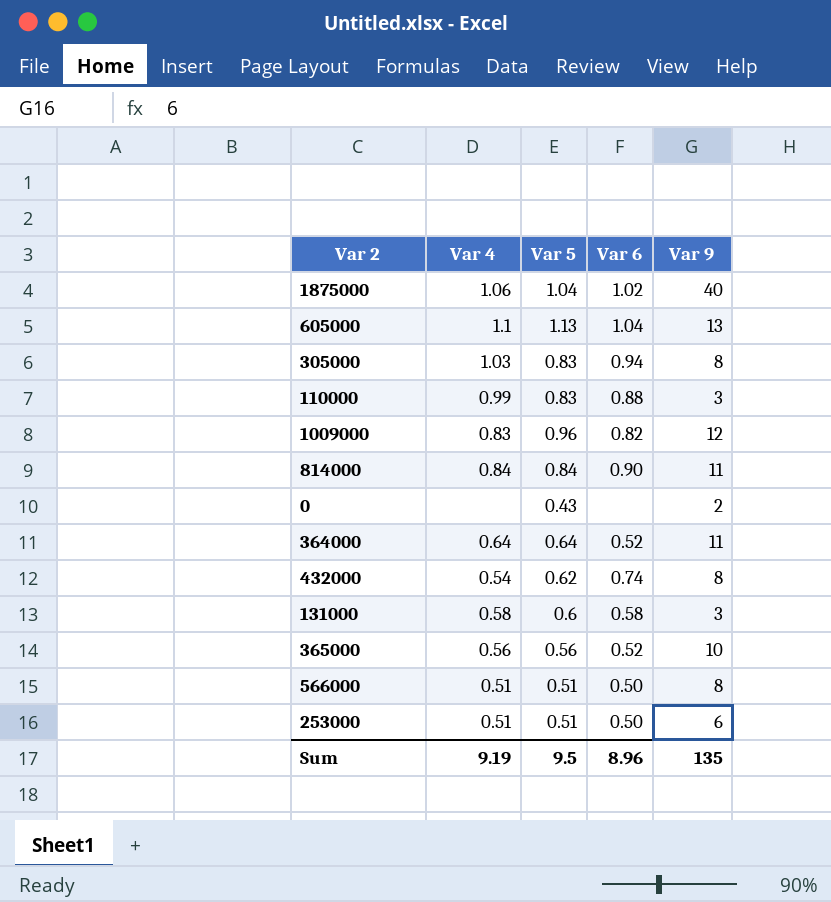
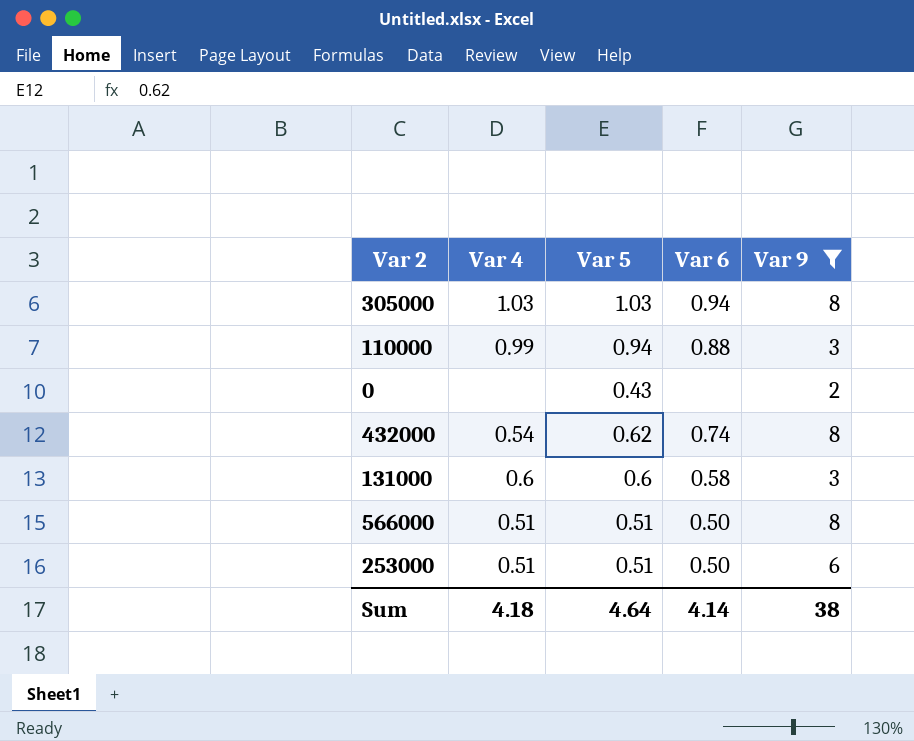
filter: none -> Var 9 <= 8
305000 | Var 5: 0.83 -> 1.03
110000 | Var 5: 0.83 -> 0.94
131000 | Var 4: 0.58 -> 0.6
Sum | Var 4: 9.19 -> 4.18
Sum | Var 5: 9.5 -> 4.64
Sum | Var 6: 8.96 -> 4.14
Sum | Var 9: 135 -> 38

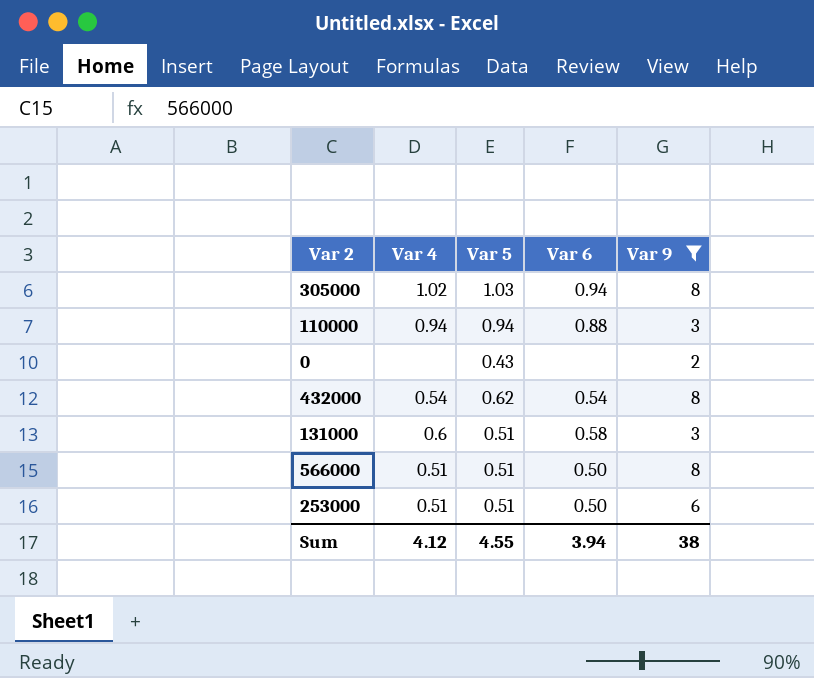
305000 | Var 4: 1.03 -> 1.02
110000 | Var 4: 0.99 -> 0.94
432000 | Var 6: 0.74 -> 0.54
131000 | Var 5: 0.6 -> 0.51
Sum | Var 4: 4.18 -> 4.12
Sum | Var 5: 4.64 -> 4.55
Sum | Var 6: 4.14 -> 3.94

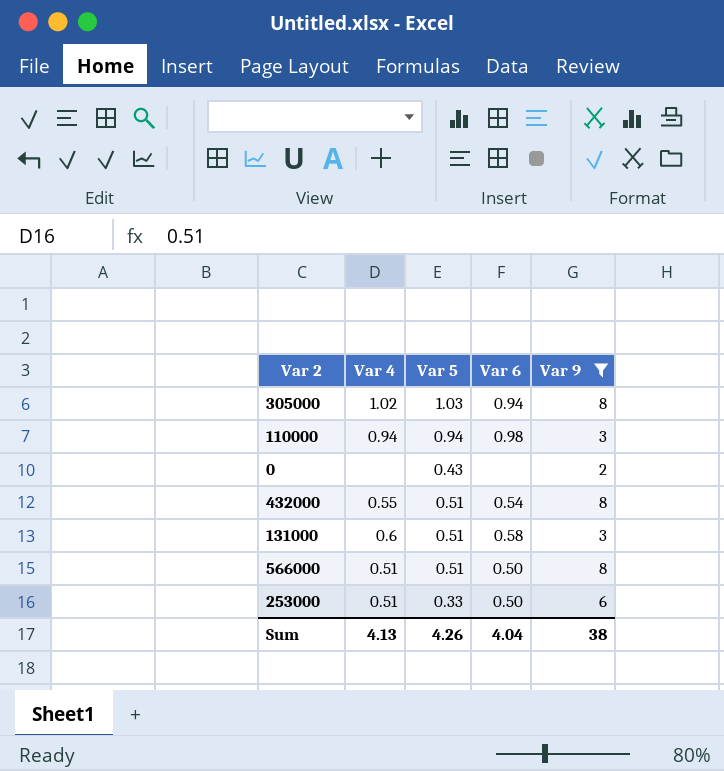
110000 | Var 6: 0.88 -> 0.98
432000 | Var 4: 0.54 -> 0.55
432000 | Var 5: 0.62 -> 0.51
253000 | Var 5: 0.51 -> 0.33
Sum | Var 4: 4.12 -> 4.13
Sum | Var 5: 4.55 -> 4.26
Sum | Var 6: 3.94 -> 4.04

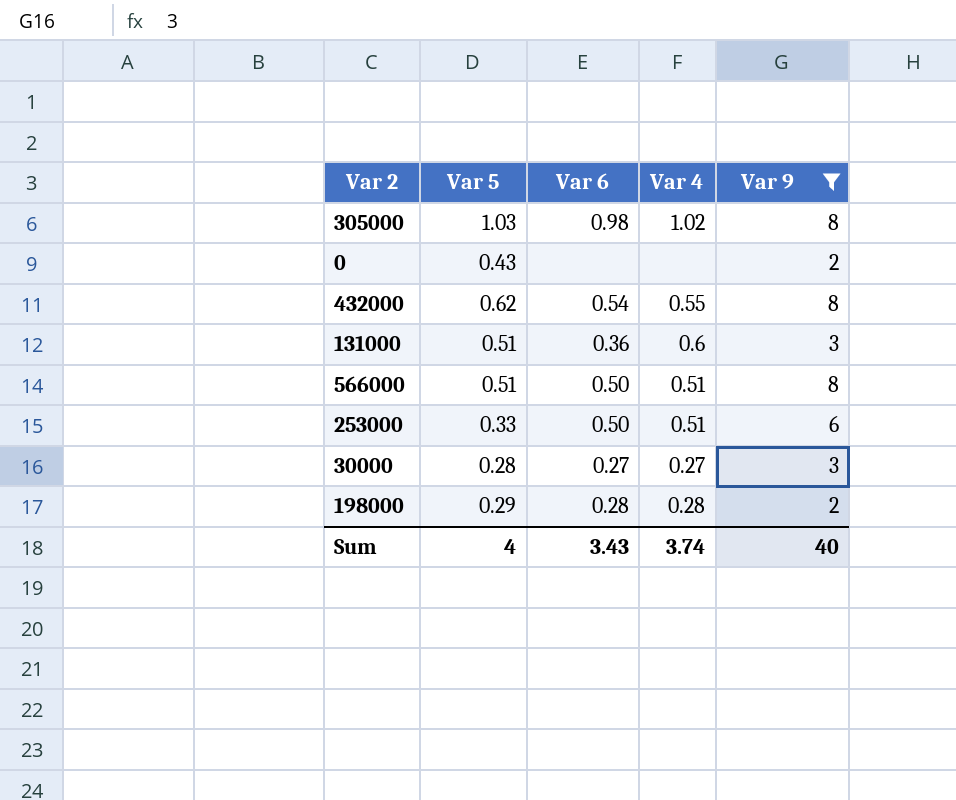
column Var 4 | position: 2 -> 4
row 110000: 0.94 | 0.94 | 0.98 | 3 -> none
305000 | Var 6: 0.94 -> 0.98
432000 | Var 5: 0.51 -> 0.62
131000 | Var 6: 0.58 -> 0.36
row 30000: none -> 0.28 | 0.27 | 0.27 | 3
row 198000: none -> 0.29 | 0.28 | 0.28 | 2
Sum | Var 5: 4.26 -> 4
Sum | Var 6: 4.04 -> 3.43
Sum | Var 4: 4.13 -> 3.74
Sum | Var 9: 38 -> 40

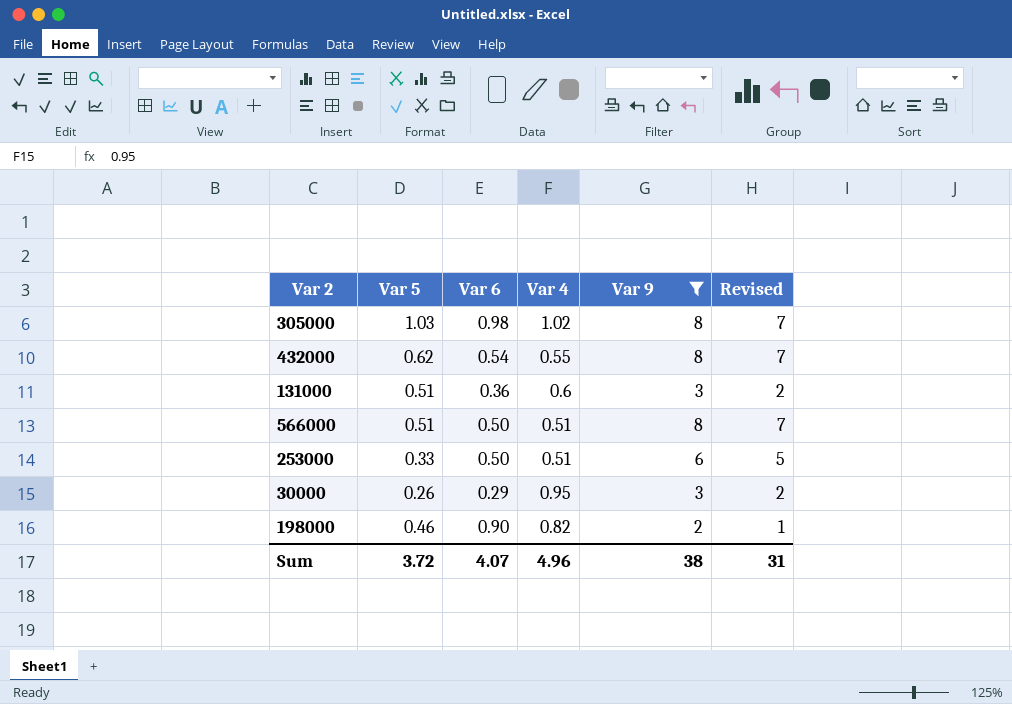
column Revised | formula: none -> [Var 9] - 1
row 0: 0.43 | none | none | 2 -> none
30000 | Var 5: 0.28 -> 0.26
30000 | Var 6: 0.27 -> 0.29
30000 | Var 4: 0.27 -> 0.95
198000 | Var 5: 0.29 -> 0.46
198000 | Var 6: 0.28 -> 0.90
198000 | Var 4: 0.28 -> 0.82
Sum | Var 5: 4 -> 3.72
Sum | Var 6: 3.43 -> 4.07
Sum | Var 4: 3.74 -> 4.96
Sum | Var 9: 40 -> 38

